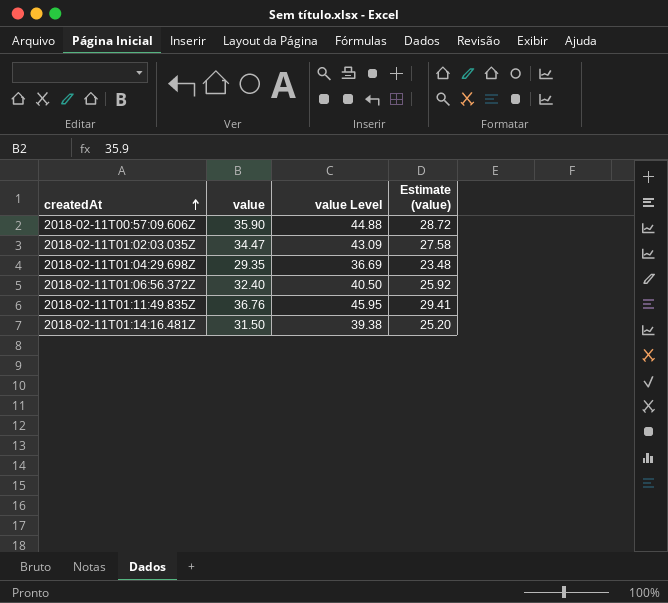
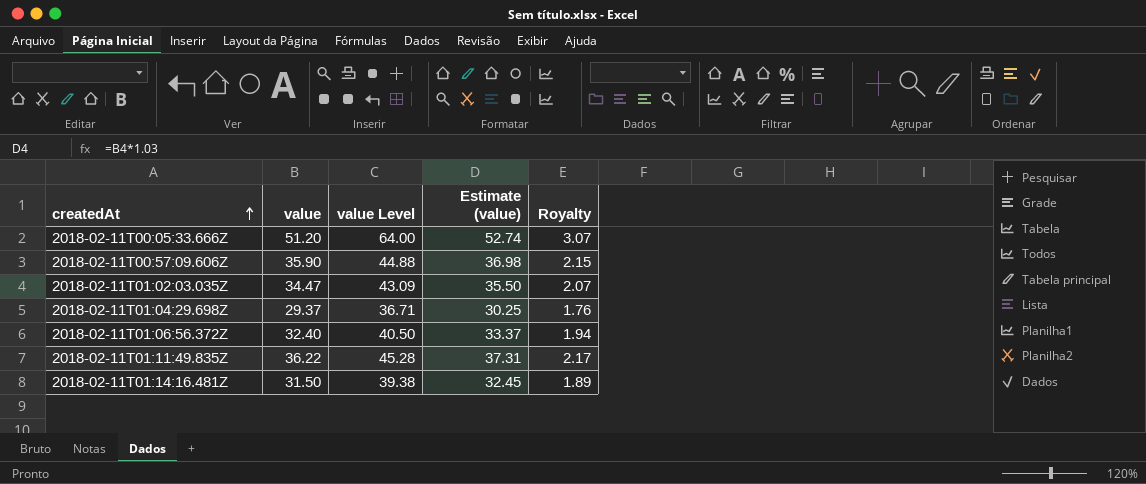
column Estimate (value) | formula: [value] * 0.8 -> [value] * 1.03
column Royalty | formula: none -> [value] * 0.06
row 2018-02-11T00:05:33.666Z: none -> 51.20 | 64.00 | 52.74 | 3.07
2018-02-11T01:04:29.698Z | value: 29.35 -> 29.37
2018-02-11T01:04:29.698Z | value Level: 36.69 -> 36.71
2018-02-11T01:11:49.835Z | value: 36.76 -> 36.22
2018-02-11T01:11:49.835Z | value Level: 45.95 -> 45.28

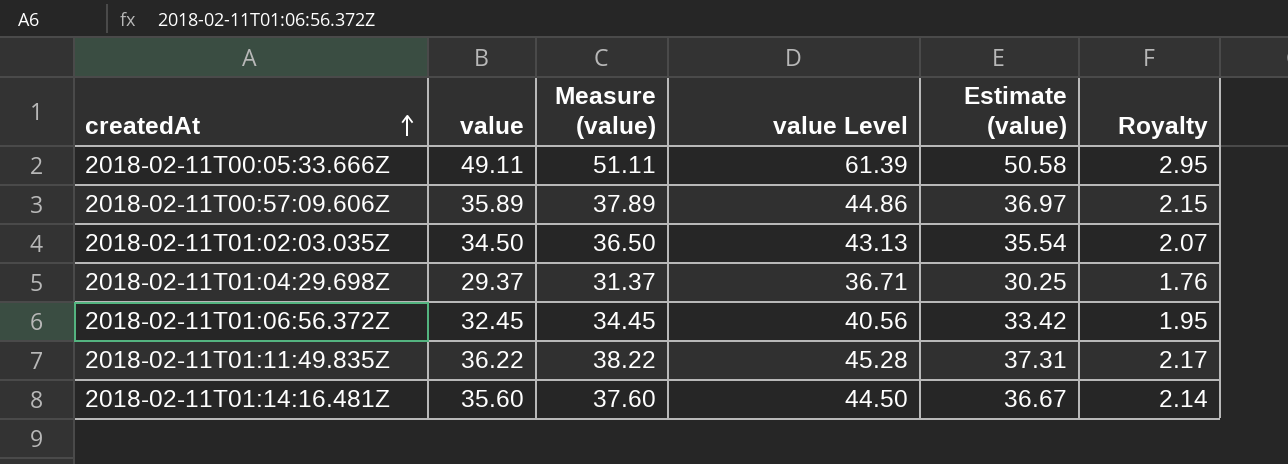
column Measure (value) | formula: none -> [value] + 2
2018-02-11T00:05:33.666Z | value: 51.20 -> 49.11
2018-02-11T00:05:33.666Z | value Level: 64.00 -> 61.39
2018-02-11T00:05:33.666Z | Estimate (value): 52.74 -> 50.58
2018-02-11T00:05:33.666Z | Royalty: 3.07 -> 2.95
2018-02-11T00:57:09.606Z | value: 35.90 -> 35.89
2018-02-11T00:57:09.606Z | value Level: 44.88 -> 44.86
2018-02-11T00:57:09.606Z | Estimate (value): 36.98 -> 36.97
2018-02-11T01:02:03.035Z | value: 34.47 -> 34.50
2018-02-11T01:02:03.035Z | value Level: 43.09 -> 43.13
2018-02-11T01:02:03.035Z | Estimate (value): 35.50 -> 35.54
2018-02-11T01:06:56.372Z | value: 32.40 -> 32.45
2018-02-11T01:06:56.372Z | value Level: 40.50 -> 40.56
2018-02-11T01:06:56.372Z | Estimate (value): 33.37 -> 33.42
2018-02-11T01:06:56.372Z | Royalty: 1.94 -> 1.95
2018-02-11T01:14:16.481Z | value: 31.50 -> 35.60
2018-02-11T01:14:16.481Z | value Level: 39.38 -> 44.50
2018-02-11T01:14:16.481Z | Estimate (value): 32.45 -> 36.67
2018-02-11T01:14:16.481Z | Royalty: 1.89 -> 2.14

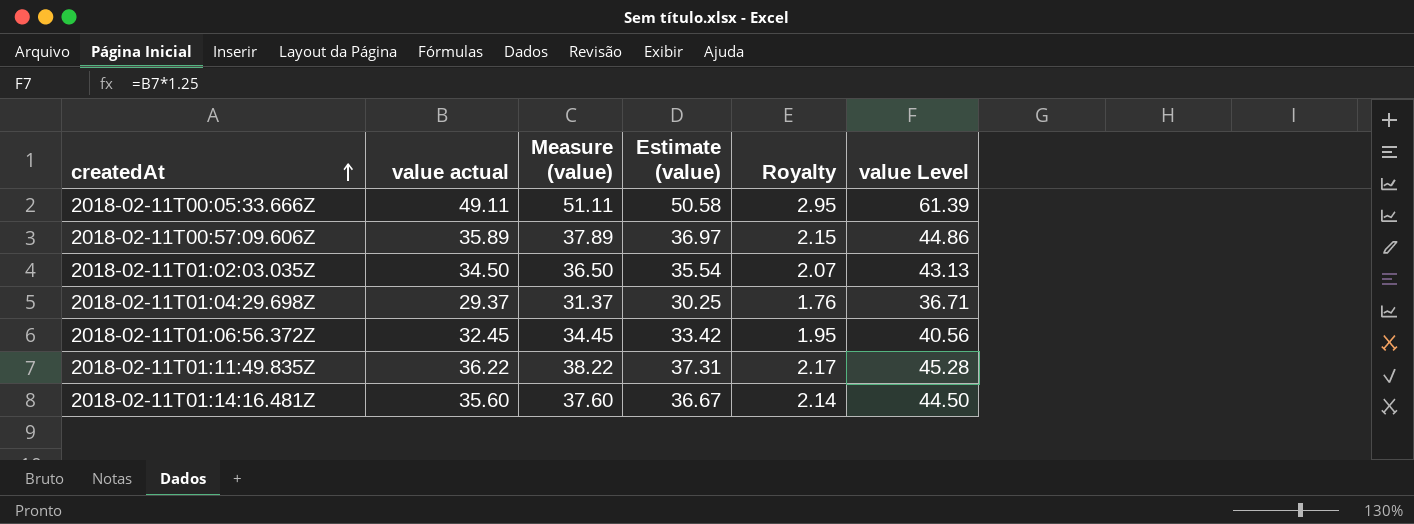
column name: value -> value actual
column value Level | position: 4 -> 6

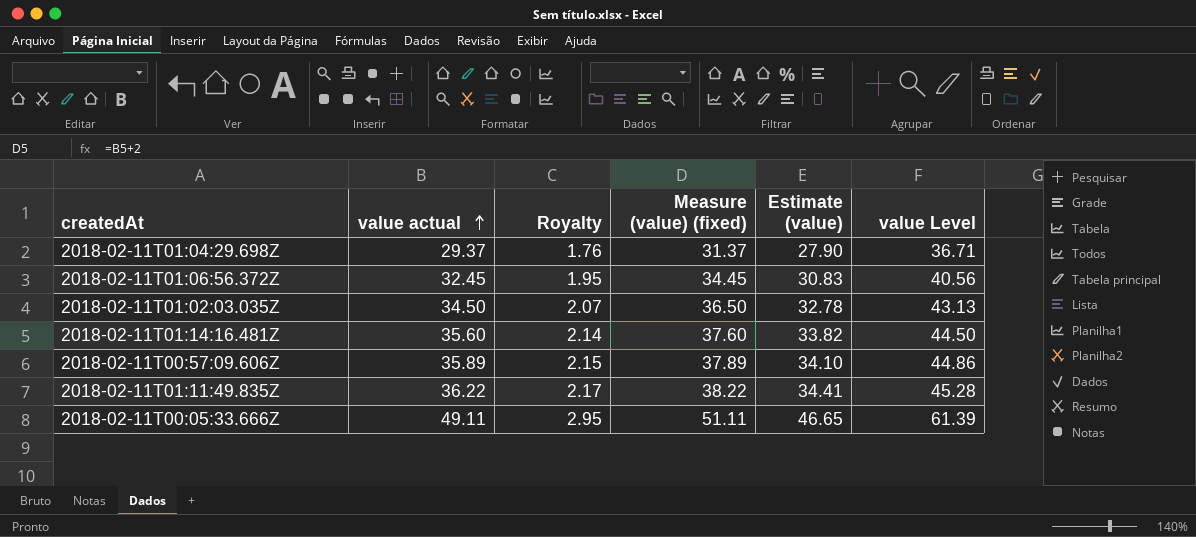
row order: createdAt ascending -> value actual ascending
column Royalty | position: 5 -> 3
column name: Measure (value) -> Measure (value) (fixed)
column Estimate (value) | formula: [value actual] * 1.03 -> [value actual] * 0.95

